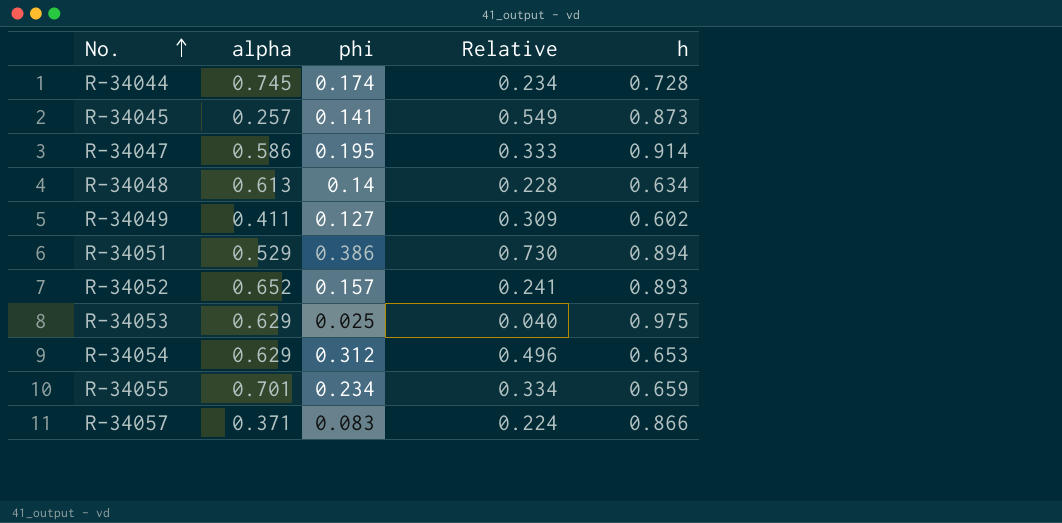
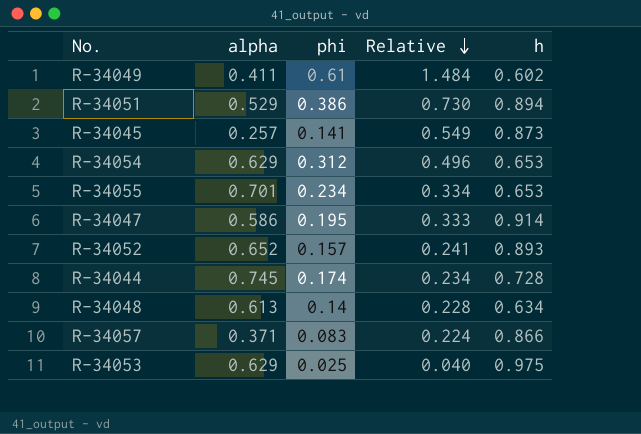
row order: No. ascending -> Relative descending
R-34049 | phi: 0.127 -> 0.61
R-34049 | Relative: 0.309 -> 1.484
R-34055 | h: 0.659 -> 0.653

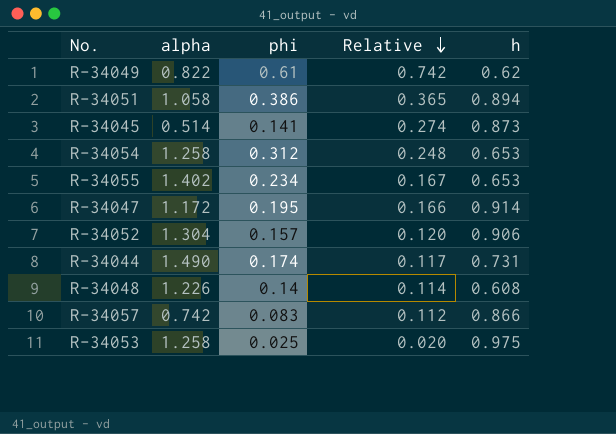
R-34049 | alpha: 0.411 -> 0.822
R-34049 | Relative: 1.484 -> 0.742
R-34049 | h: 0.602 -> 0.62
R-34051 | alpha: 0.529 -> 1.058
R-34051 | Relative: 0.730 -> 0.365
R-34045 | alpha: 0.257 -> 0.514
R-34045 | Relative: 0.549 -> 0.274
R-34054 | alpha: 0.629 -> 1.258
R-34054 | Relative: 0.496 -> 0.248
R-34055 | alpha: 0.701 -> 1.402
R-34055 | Relative: 0.334 -> 0.167
R-34047 | alpha: 0.586 -> 1.172
R-34047 | Relative: 0.333 -> 0.166
R-34052 | alpha: 0.652 -> 1.304
R-34052 | Relative: 0.241 -> 0.120
R-34052 | h: 0.893 -> 0.906
R-34044 | alpha: 0.745 -> 1.490
R-34044 | Relative: 0.234 -> 0.117
R-34044 | h: 0.728 -> 0.731
R-34048 | alpha: 0.613 -> 1.226
R-34048 | Relative: 0.228 -> 0.114
R-34048 | h: 0.634 -> 0.608
R-34057 | alpha: 0.371 -> 0.742
R-34057 | Relative: 0.224 -> 0.112
R-34053 | alpha: 0.629 -> 1.258
R-34053 | Relative: 0.040 -> 0.020

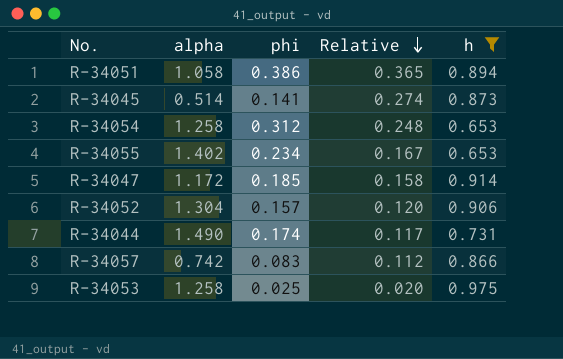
filter: none -> h >= 0.653
R-34047 | phi: 0.195 -> 0.185
R-34047 | Relative: 0.166 -> 0.158

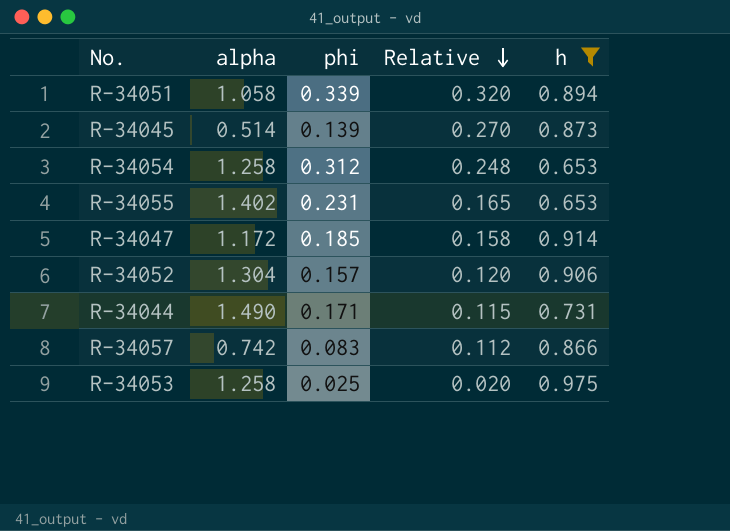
R-34051 | phi: 0.386 -> 0.339
R-34051 | Relative: 0.365 -> 0.320
R-34045 | phi: 0.141 -> 0.139
R-34045 | Relative: 0.274 -> 0.270
R-34055 | phi: 0.234 -> 0.231
R-34055 | Relative: 0.167 -> 0.165
R-34044 | phi: 0.174 -> 0.171
R-34044 | Relative: 0.117 -> 0.115

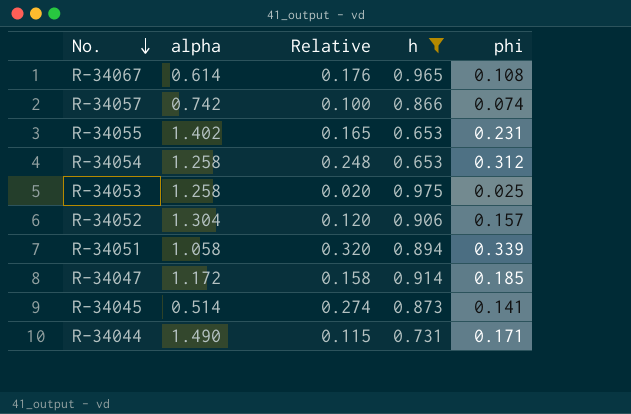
row order: Relative descending -> No. descending
column phi | position: 3 -> 5
row R-34067: none -> 0.614 | 0.176 | 0.965 | 0.108
R-34057 | Relative: 0.112 -> 0.100
R-34057 | phi: 0.083 -> 0.074
R-34045 | Relative: 0.270 -> 0.274
R-34045 | phi: 0.139 -> 0.141

